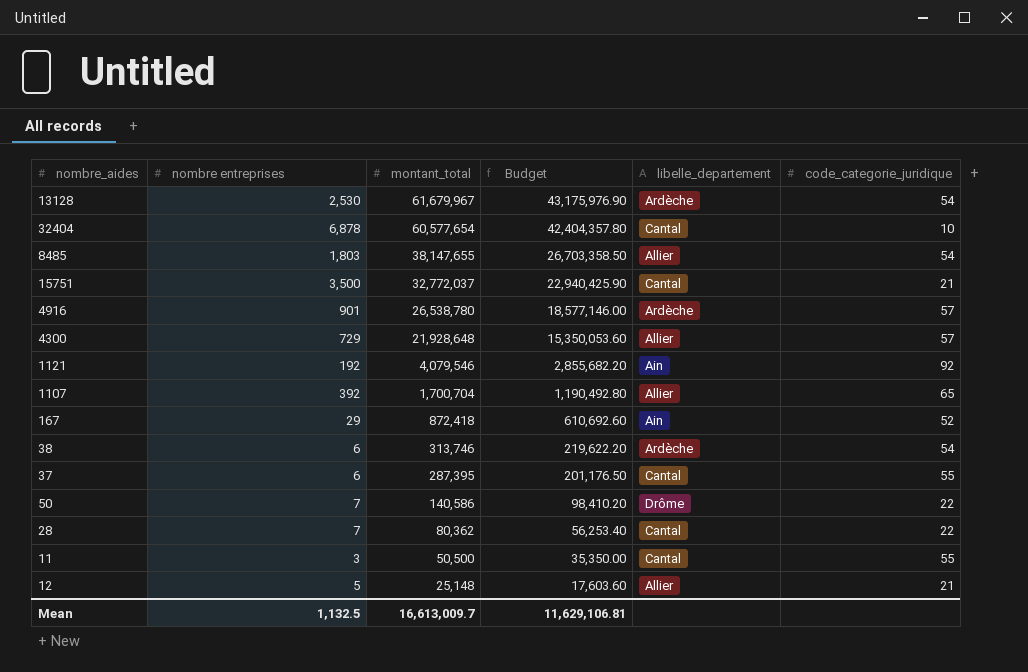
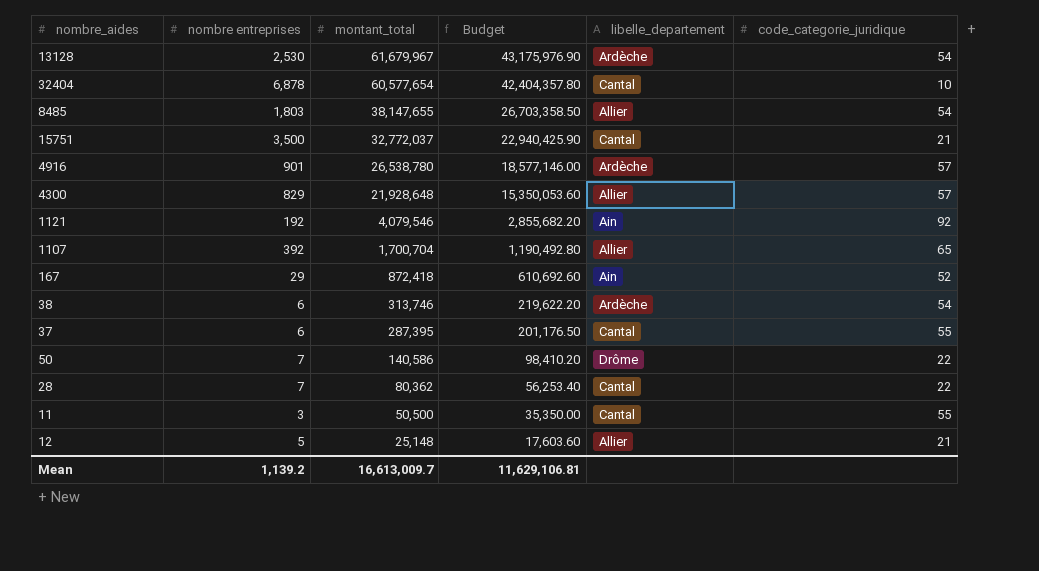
4300 | nombre entreprises: 729 -> 829
Mean | nombre entreprises: 1,132.5 -> 1,139.2

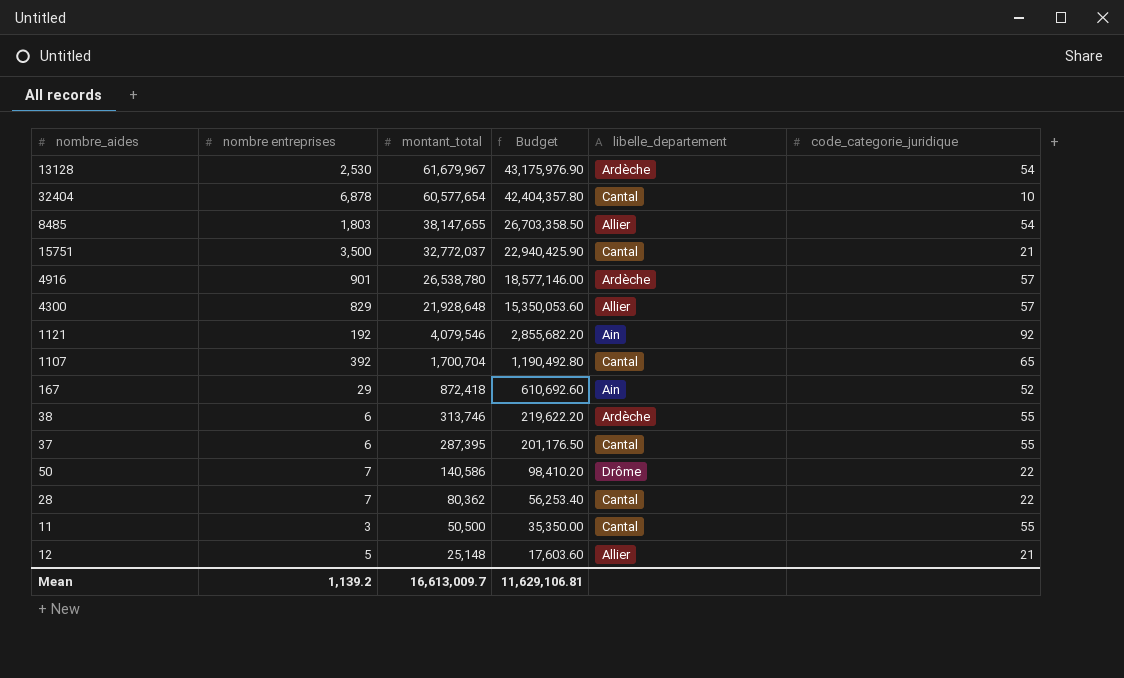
1107 | libelle_departement: Allier -> Cantal
38 | code_categorie_juridique: 54 -> 55

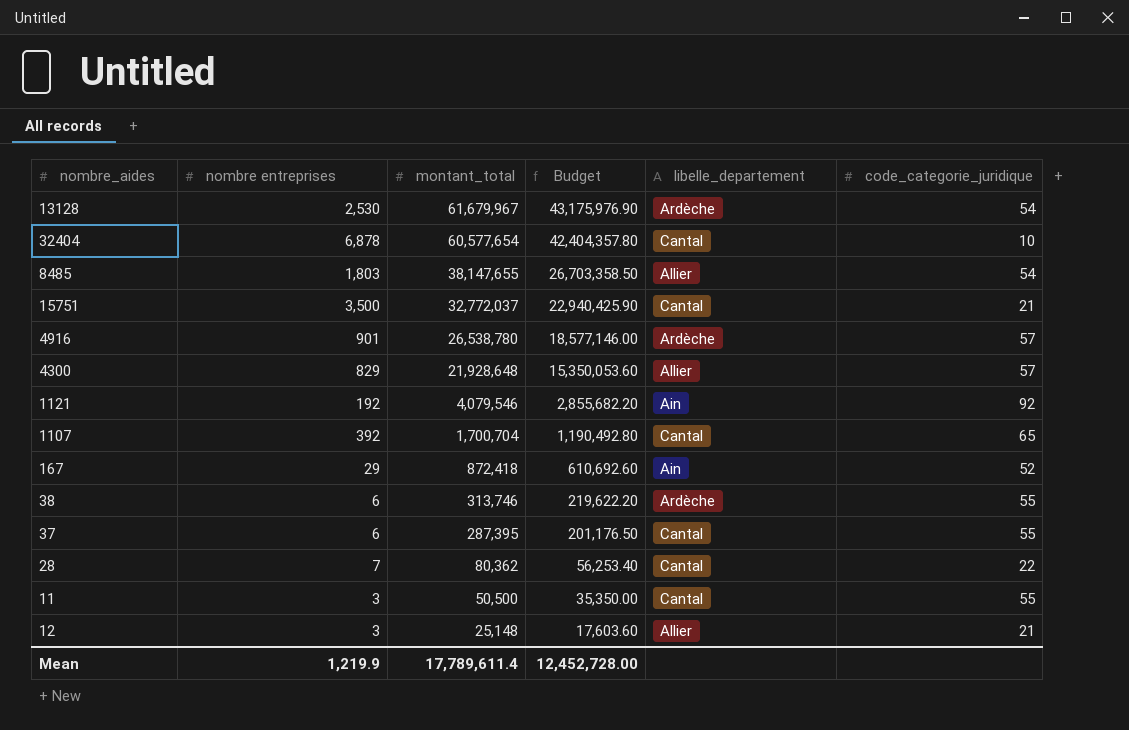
row 50: 7 | 140,586 | 98,410.20 | Drôme | 22 -> none
12 | nombre entreprises: 5 -> 3
Mean | nombre entreprises: 1,139.2 -> 1,219.9
Mean | montant_total: 16,613,009.7 -> 17,789,611.4
Mean | Budget: 11,629,106.81 -> 12,452,728.00

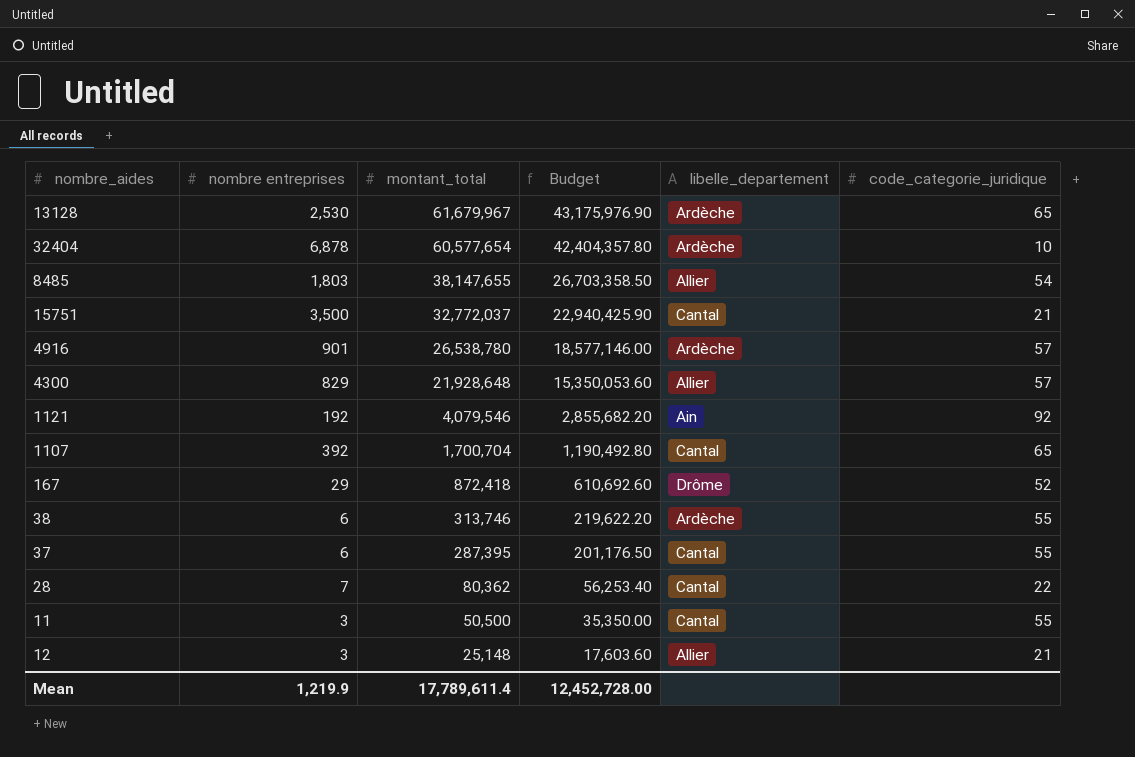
13128 | code_categorie_juridique: 54 -> 65
32404 | libelle_departement: Cantal -> Ardèche
167 | libelle_departement: Ain -> Drôme

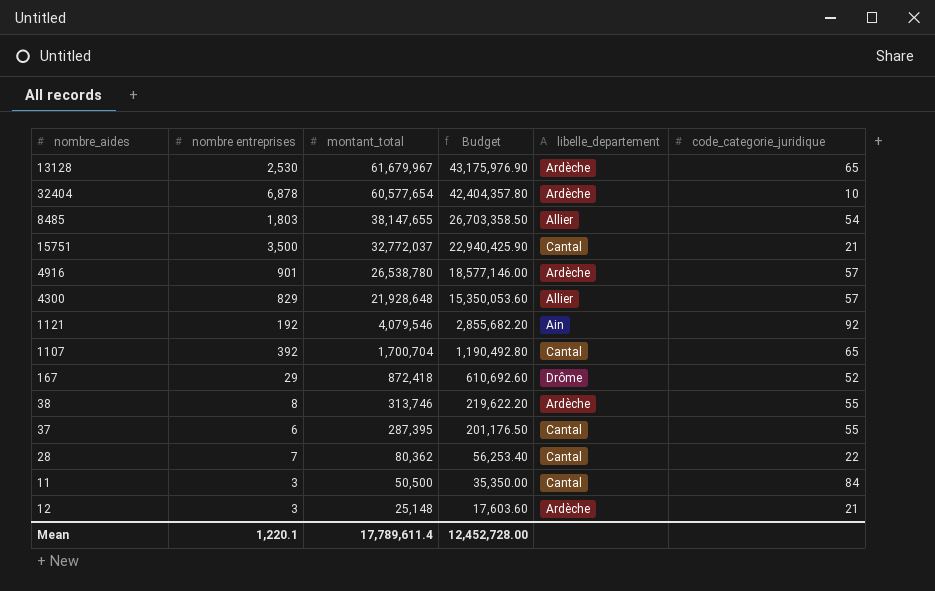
38 | nombre entreprises: 6 -> 8
11 | code_categorie_juridique: 55 -> 84
12 | libelle_departement: Allier -> Ardèche
Mean | nombre entreprises: 1,219.9 -> 1,220.1

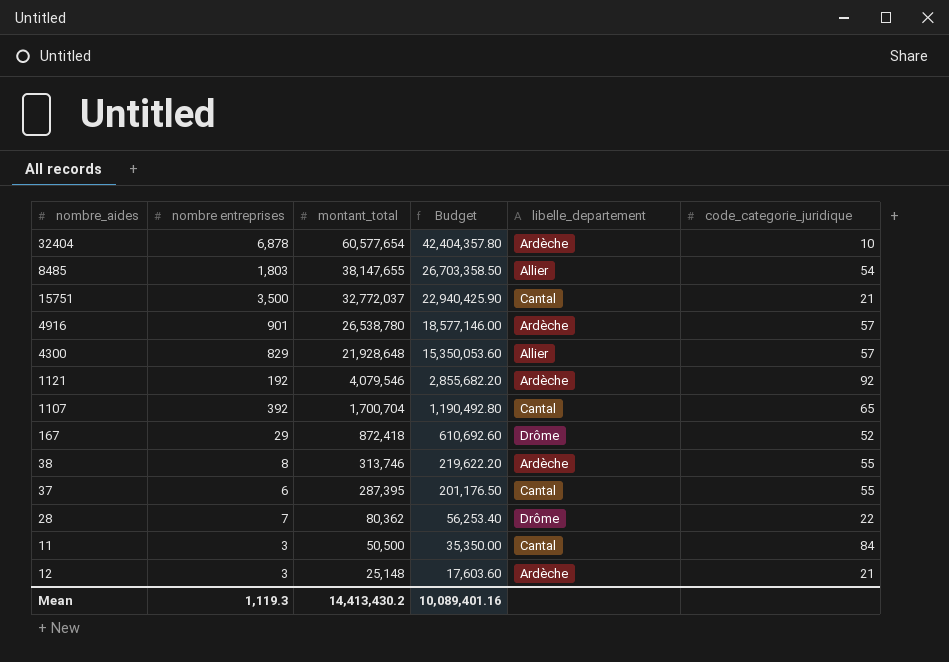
row 13128: 2,530 | 61,679,967 | 43,175,976.90 | Ardèche | 65 -> none
1121 | libelle_departement: Ain -> Ardèche
28 | libelle_departement: Cantal -> Drôme
Mean | nombre entreprises: 1,220.1 -> 1,119.3
Mean | montant_total: 17,789,611.4 -> 14,413,430.2
Mean | Budget: 12,452,728.00 -> 10,089,401.16

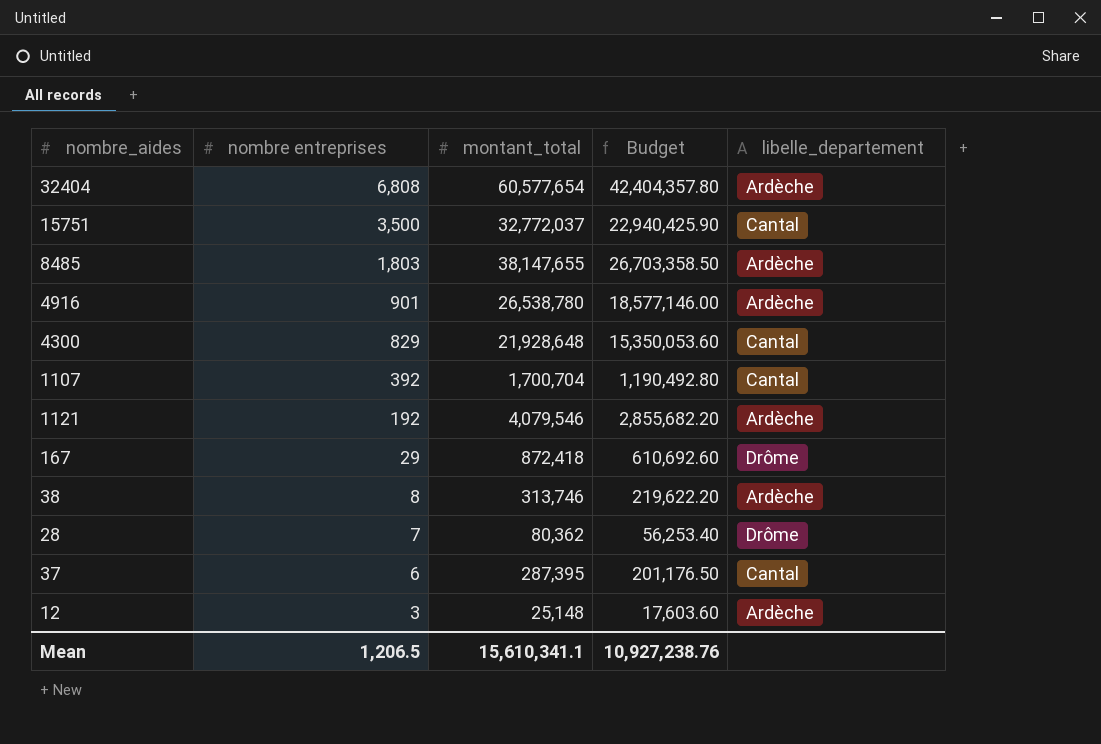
row order: montant_total descending -> nombre entreprises descending
column code_categorie_juridique | position: 6 -> none
row 11: 3 | 50,500 | 35,350.00 | Cantal | 84 -> none
32404 | nombre entreprises: 6,878 -> 6,808
8485 | libelle_departement: Allier -> Ardèche
4300 | libelle_departement: Allier -> Cantal
Mean | nombre entreprises: 1,119.3 -> 1,206.5
Mean | montant_total: 14,413,430.2 -> 15,610,341.1
Mean | Budget: 10,089,401.16 -> 10,927,238.76

